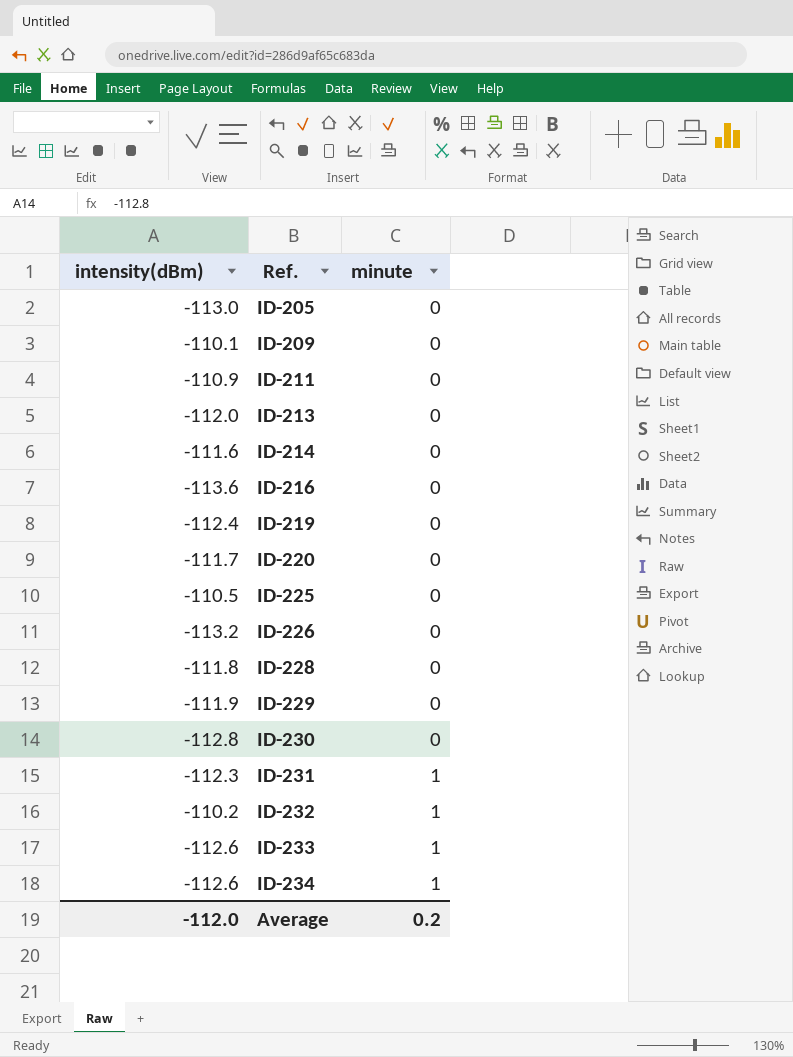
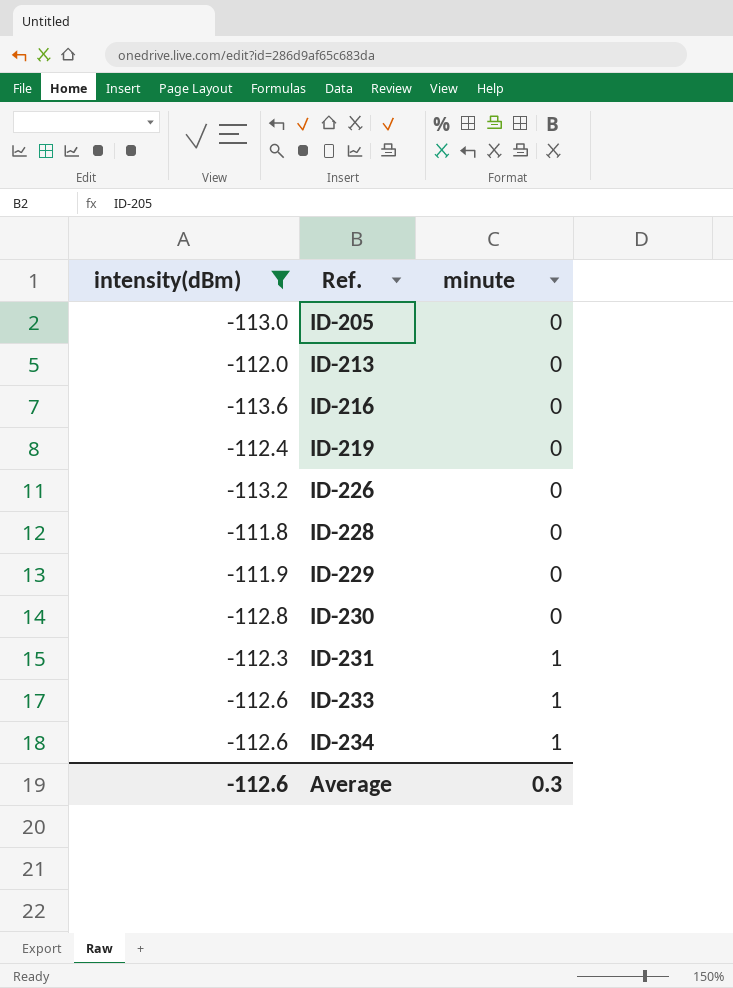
filter: none -> intensity(dBm) <= -111.8
Average | intensity(dBm): -112.0 -> -112.6
Average | minute: 0.2 -> 0.3

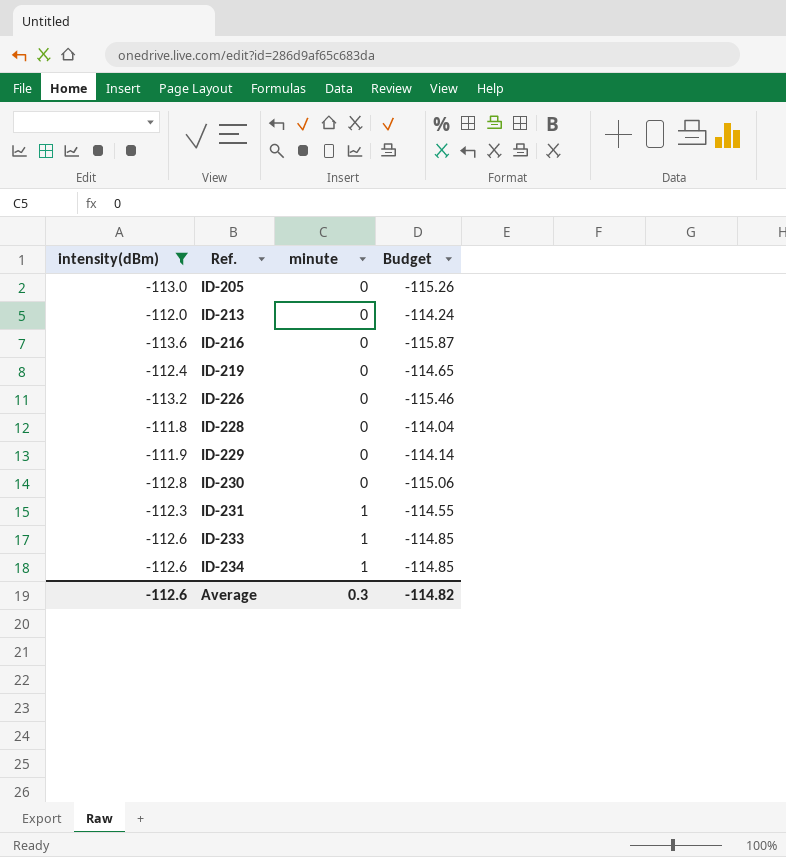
column Budget | formula: none -> [intensity(dBm)] * 1.02

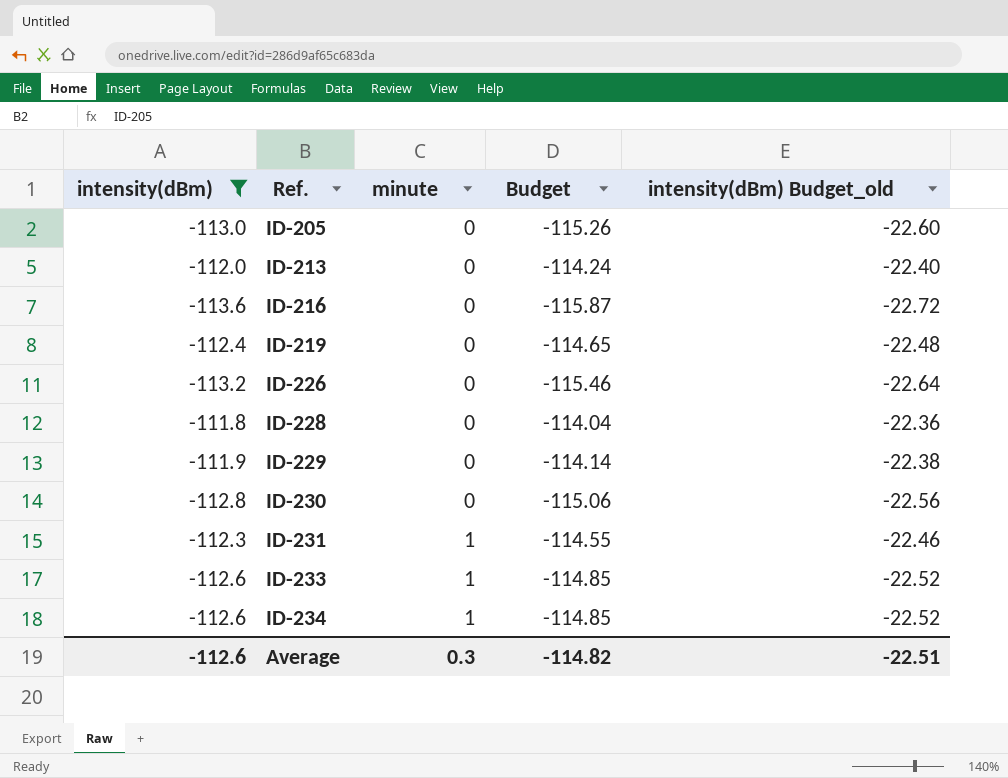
column intensity(dBm) Budget_old | formula: none -> [intensity(dBm)] * 0.2

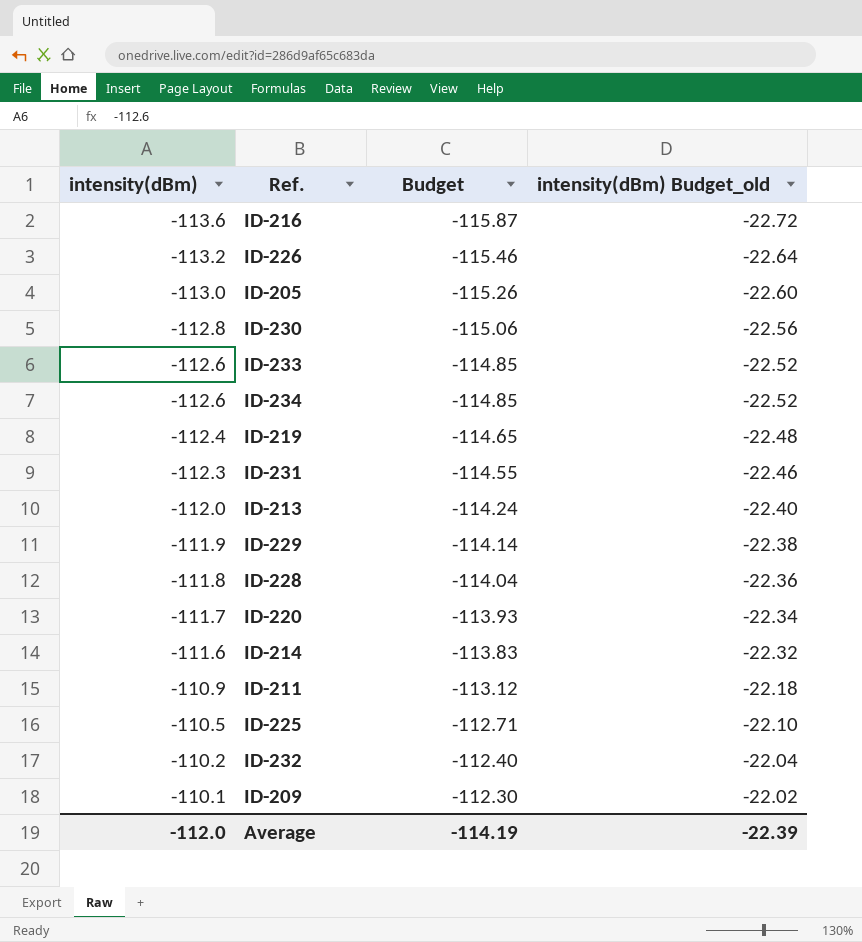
filter: intensity(dBm) <= -111.8 -> none
row order: Ref. ascending -> intensity(dBm) ascending
column minute | position: 3 -> none
Average | intensity(dBm): -112.6 -> -112.0
Average | Budget: -114.82 -> -114.19
Average | intensity(dBm) Budget_old: -22.51 -> -22.39

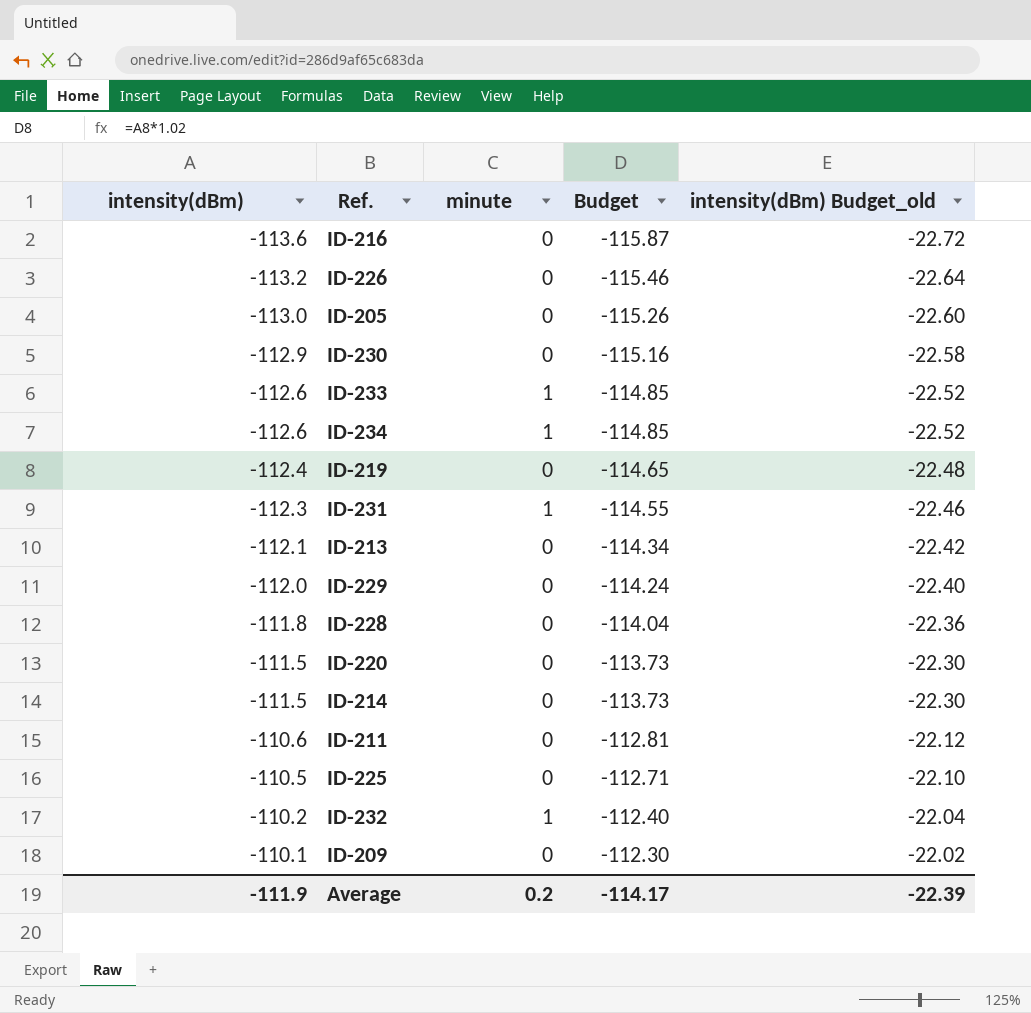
column minute | position: none -> 3
ID-230 | intensity(dBm): -112.8 -> -112.9
ID-230 | Budget: -115.06 -> -115.16
ID-230 | intensity(dBm) Budget_old: -22.56 -> -22.58
ID-213 | intensity(dBm): -112.0 -> -112.1
ID-213 | Budget: -114.24 -> -114.34
ID-213 | intensity(dBm) Budget_old: -22.40 -> -22.42
ID-229 | intensity(dBm): -111.9 -> -112.0
ID-229 | Budget: -114.14 -> -114.24
ID-229 | intensity(dBm) Budget_old: -22.38 -> -22.40
ID-220 | intensity(dBm): -111.7 -> -111.5
ID-220 | Budget: -113.93 -> -113.73
ID-220 | intensity(dBm) Budget_old: -22.34 -> -22.30
ID-214 | intensity(dBm): -111.6 -> -111.5
ID-214 | Budget: -113.83 -> -113.73
ID-214 | intensity(dBm) Budget_old: -22.32 -> -22.30
ID-211 | intensity(dBm): -110.9 -> -110.6
ID-211 | Budget: -113.12 -> -112.81
ID-211 | intensity(dBm) Budget_old: -22.18 -> -22.12
Average | intensity(dBm): -112.0 -> -111.9
Average | Budget: -114.19 -> -114.17

